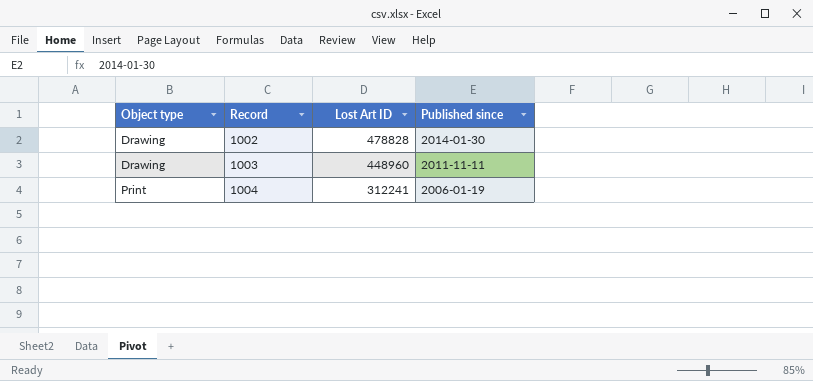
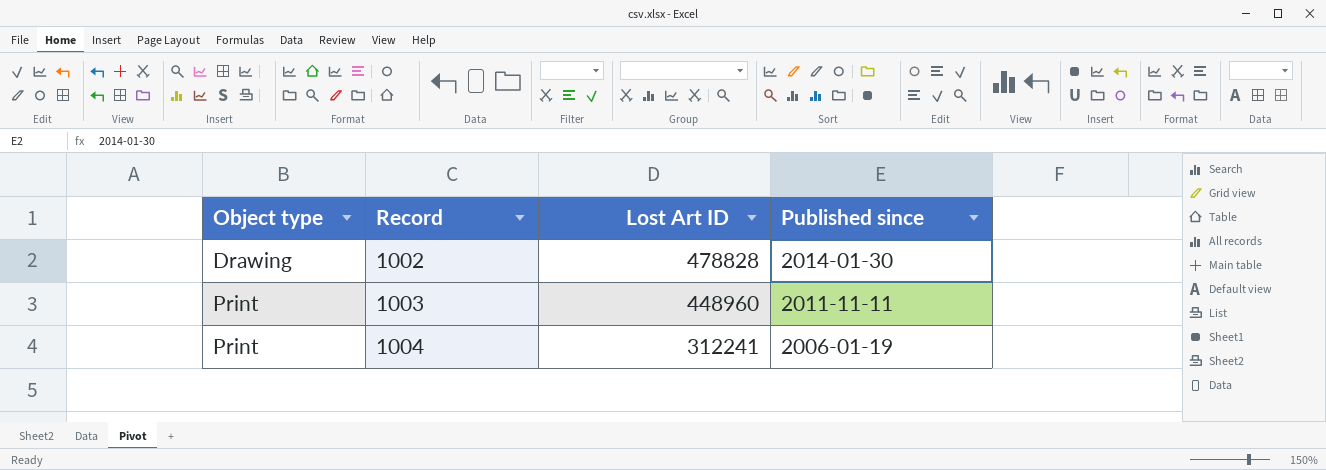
1003 | Object type: Drawing -> Print

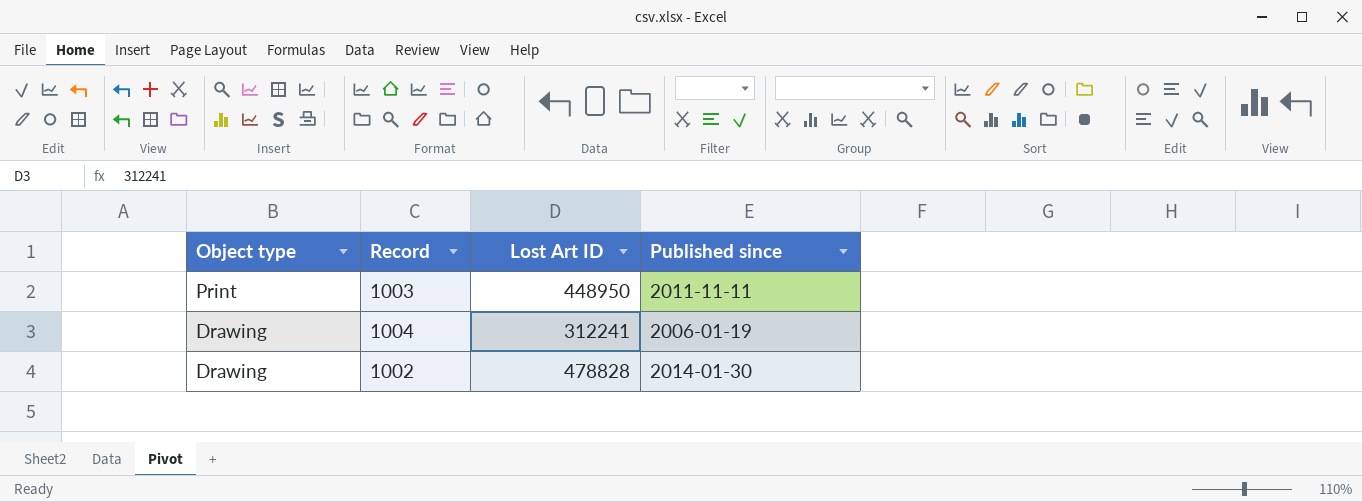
row order: Object type ascending -> Object type descending
1003 | Lost Art ID: 448960 -> 448950
1004 | Object type: Print -> Drawing

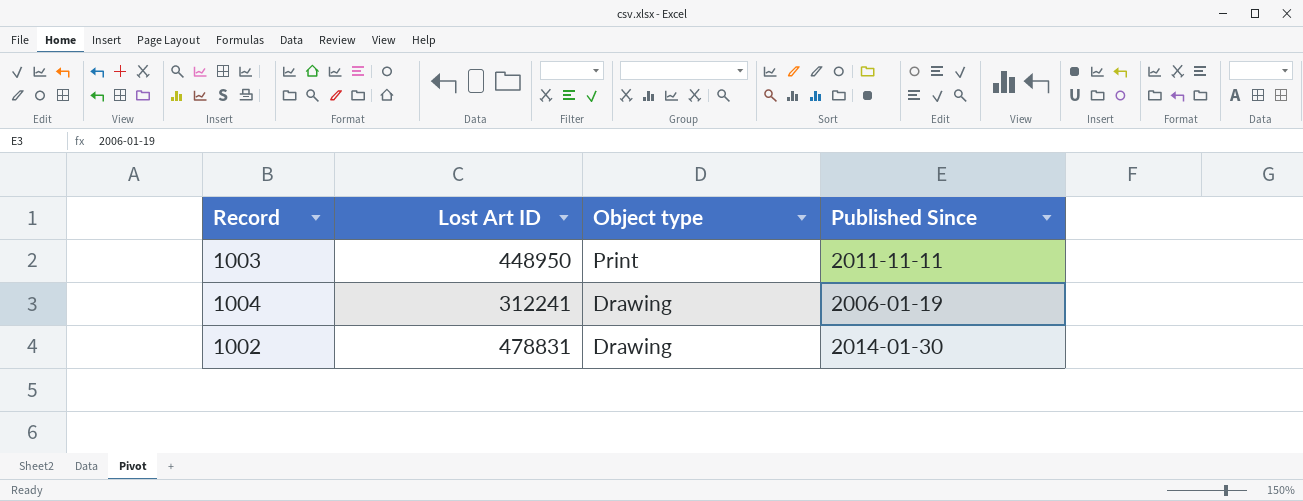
column Object type | position: 1 -> 3
column name: Published since -> Published Since
1002 | Lost Art ID: 478828 -> 478831

